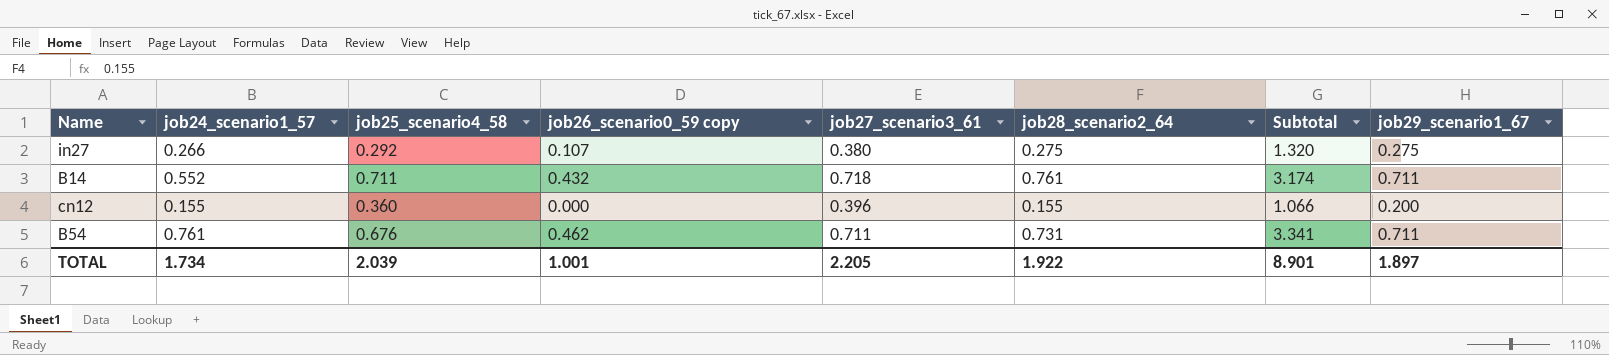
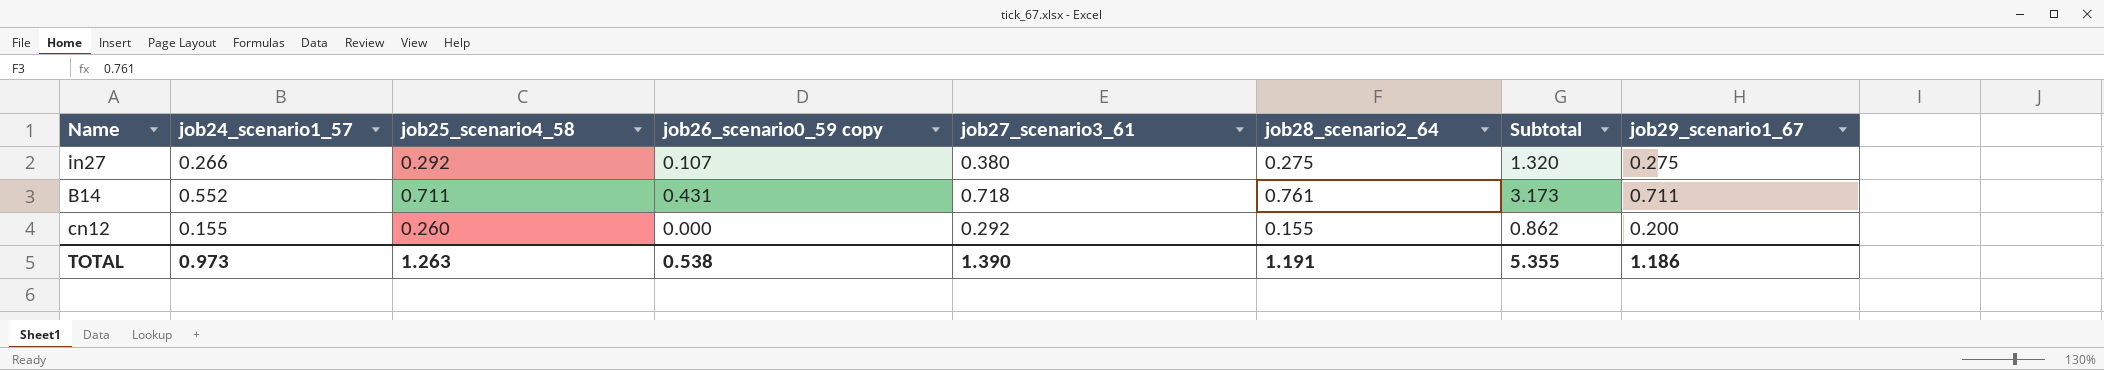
row B54: 0.761 | 0.676 | 0.462 | 0.711 | 0.731 | 3.341 | 0.711 -> none
B14 | job26_scenario0_59 copy: 0.432 -> 0.431
B14 | Subtotal: 3.174 -> 3.173
cn12 | job25_scenario4_58: 0.360 -> 0.260
cn12 | job27_scenario3_61: 0.396 -> 0.292
cn12 | Subtotal: 1.066 -> 0.862
TOTAL | job24_scenario1_57: 1.734 -> 0.973
TOTAL | job25_scenario4_58: 2.039 -> 1.263
TOTAL | job26_scenario0_59 copy: 1.001 -> 0.538
TOTAL | job27_scenario3_61: 2.205 -> 1.390
TOTAL | job28_scenario2_64: 1.922 -> 1.191
TOTAL | Subtotal: 8.901 -> 5.355
TOTAL | job29_scenario1_67: 1.897 -> 1.186

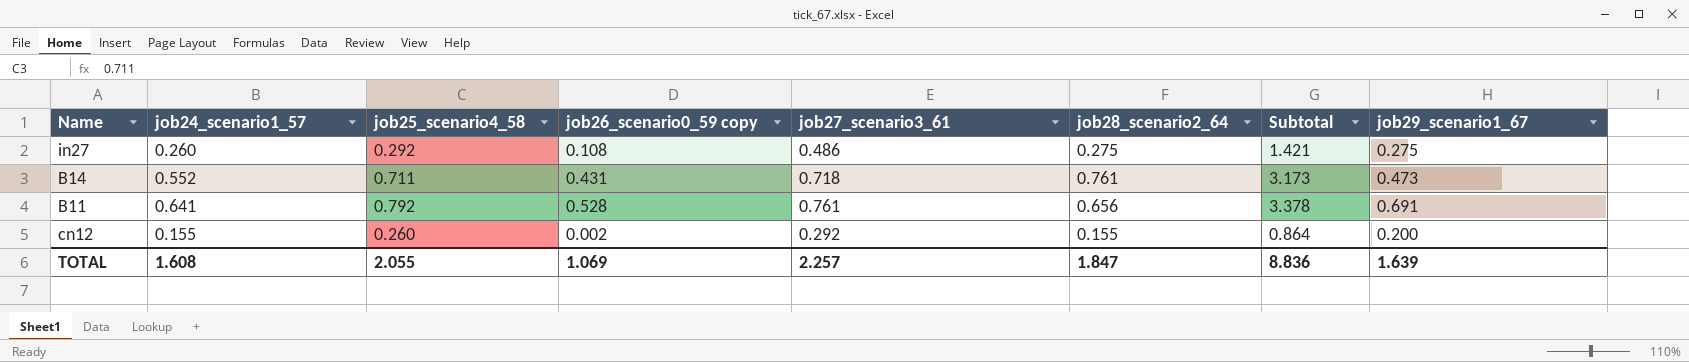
in27 | job24_scenario1_57: 0.266 -> 0.260
in27 | job26_scenario0_59 copy: 0.107 -> 0.108
in27 | job27_scenario3_61: 0.380 -> 0.486
in27 | Subtotal: 1.320 -> 1.421
B14 | job29_scenario1_67: 0.711 -> 0.473
row B11: none -> 0.641 | 0.792 | 0.528 | 0.761 | 0.656 | 3.378 | 0.691
cn12 | job26_scenario0_59 copy: 0.000 -> 0.002
cn12 | Subtotal: 0.862 -> 0.864
TOTAL | job24_scenario1_57: 0.973 -> 1.608
TOTAL | job25_scenario4_58: 1.263 -> 2.055
TOTAL | job26_scenario0_59 copy: 0.538 -> 1.069
TOTAL | job27_scenario3_61: 1.390 -> 2.257
TOTAL | job28_scenario2_64: 1.191 -> 1.847
TOTAL | Subtotal: 5.355 -> 8.836
TOTAL | job29_scenario1_67: 1.186 -> 1.639

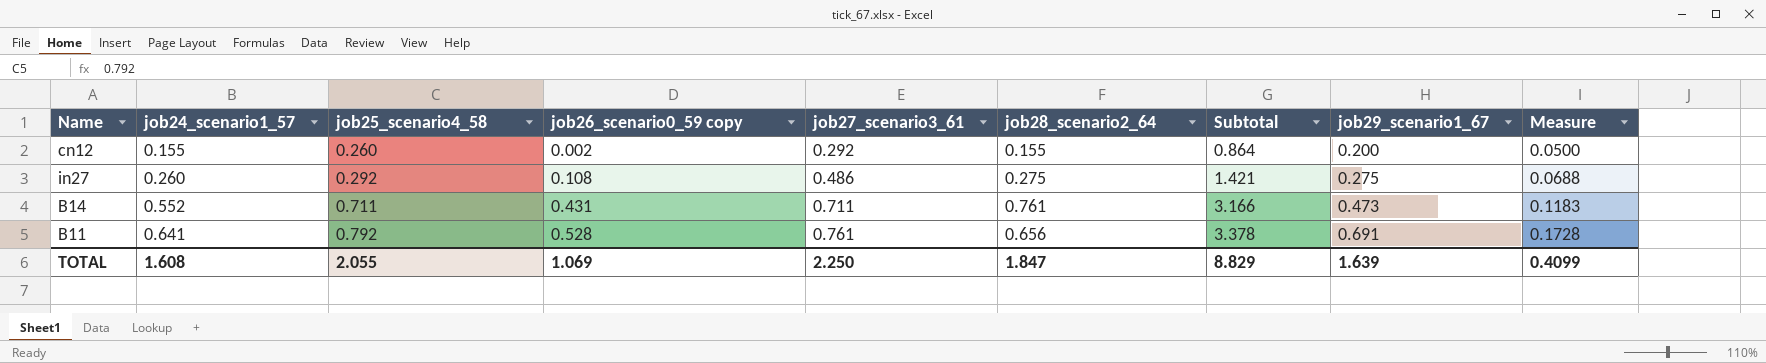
row order: none -> job24_scenario1_57 ascending
column Measure | formula: none -> [job29_scenario1_67] * 0.25
B14 | job27_scenario3_61: 0.718 -> 0.711
B14 | Subtotal: 3.173 -> 3.166
TOTAL | job27_scenario3_61: 2.257 -> 2.250
TOTAL | Subtotal: 8.836 -> 8.829

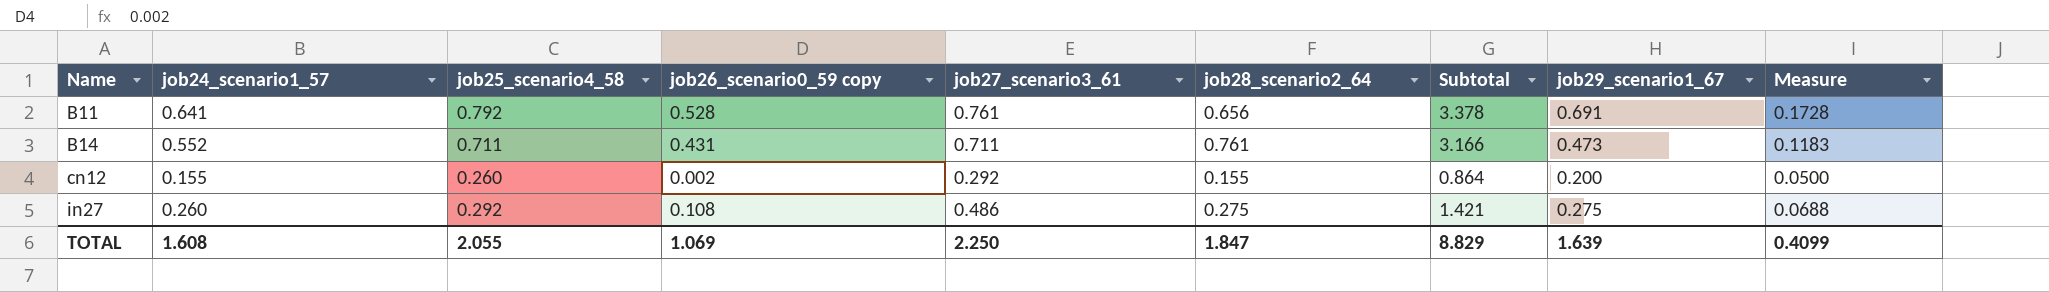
row order: job24_scenario1_57 ascending -> Name ascending

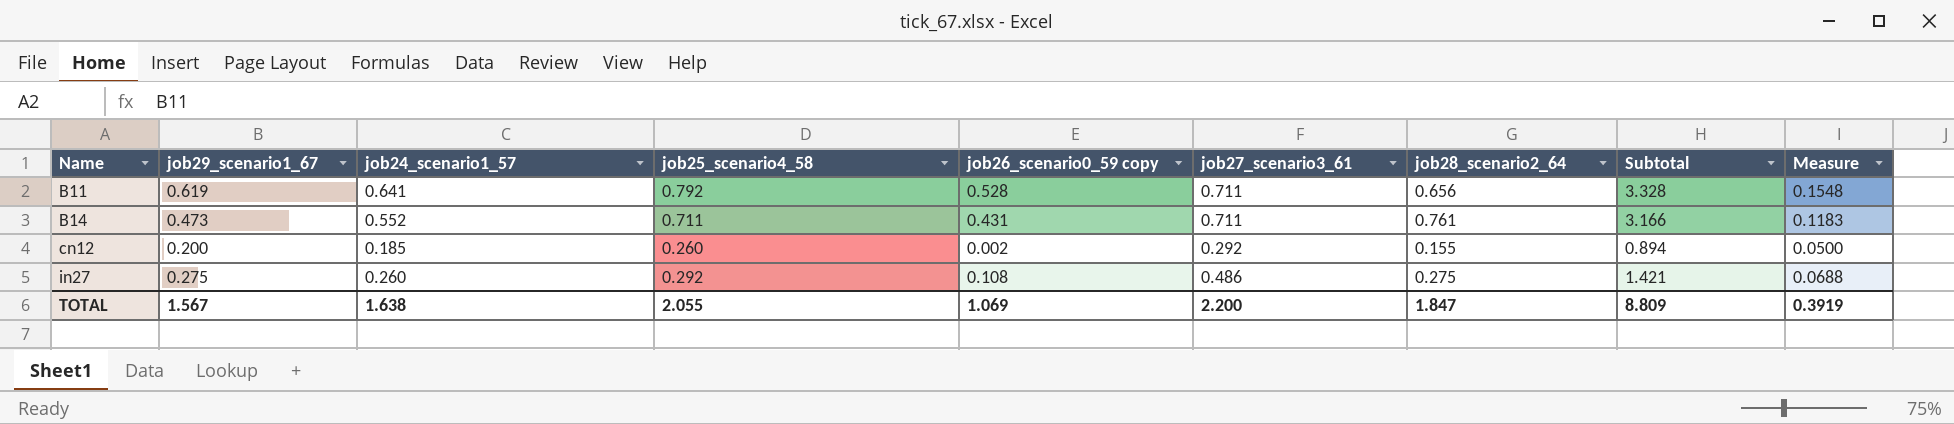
column job29_scenario1_67 | position: 8 -> 2
B11 | job29_scenario1_67: 0.691 -> 0.619
B11 | job27_scenario3_61: 0.761 -> 0.711
B11 | Subtotal: 3.378 -> 3.328
B11 | Measure: 0.1728 -> 0.1548
cn12 | job24_scenario1_57: 0.155 -> 0.185
cn12 | Subtotal: 0.864 -> 0.894
TOTAL | job29_scenario1_67: 1.639 -> 1.567
TOTAL | job24_scenario1_57: 1.608 -> 1.638
TOTAL | job27_scenario3_61: 2.250 -> 2.200
TOTAL | Subtotal: 8.829 -> 8.809
TOTAL | Measure: 0.4099 -> 0.3919

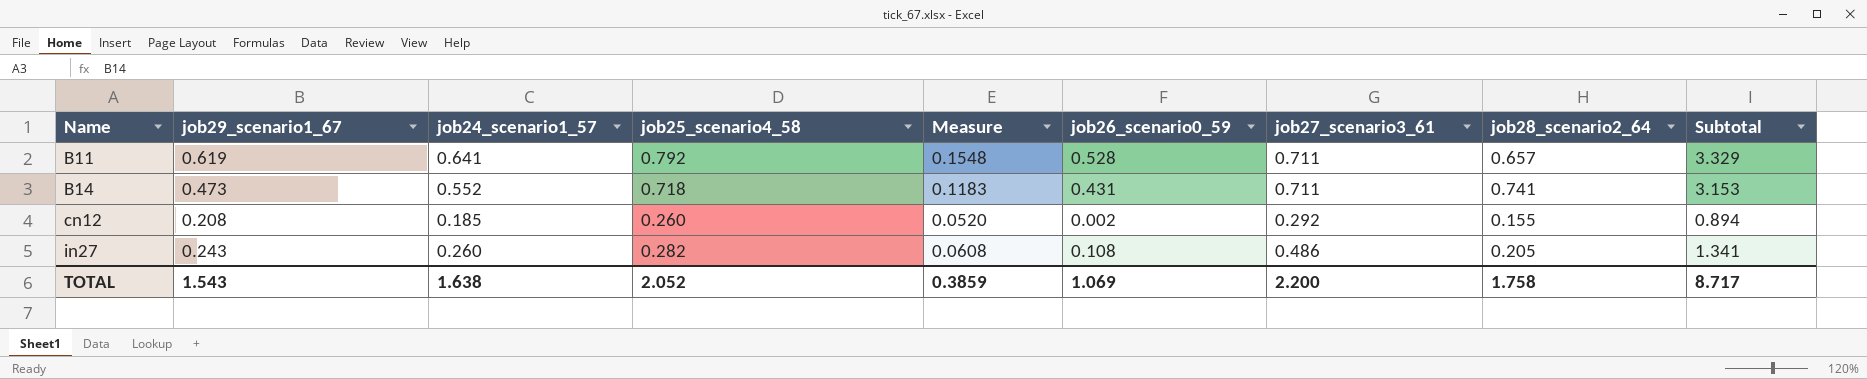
column Measure | position: 9 -> 5
column name: job26_scenario0_59 copy -> job26_scenario0_59
B11 | job28_scenario2_64: 0.656 -> 0.657
B11 | Subtotal: 3.328 -> 3.329
B14 | job25_scenario4_58: 0.711 -> 0.718
B14 | job28_scenario2_64: 0.761 -> 0.741
B14 | Subtotal: 3.166 -> 3.153
cn12 | job29_scenario1_67: 0.200 -> 0.208
cn12 | Measure: 0.0500 -> 0.0520
in27 | job29_scenario1_67: 0.275 -> 0.243
in27 | job25_scenario4_58: 0.292 -> 0.282
in27 | Measure: 0.0688 -> 0.0608
in27 | job28_scenario2_64: 0.275 -> 0.205
in27 | Subtotal: 1.421 -> 1.341
TOTAL | job29_scenario1_67: 1.567 -> 1.543
TOTAL | job25_scenario4_58: 2.055 -> 2.052
TOTAL | Measure: 0.3919 -> 0.3859
TOTAL | job28_scenario2_64: 1.847 -> 1.758
TOTAL | Subtotal: 8.809 -> 8.717

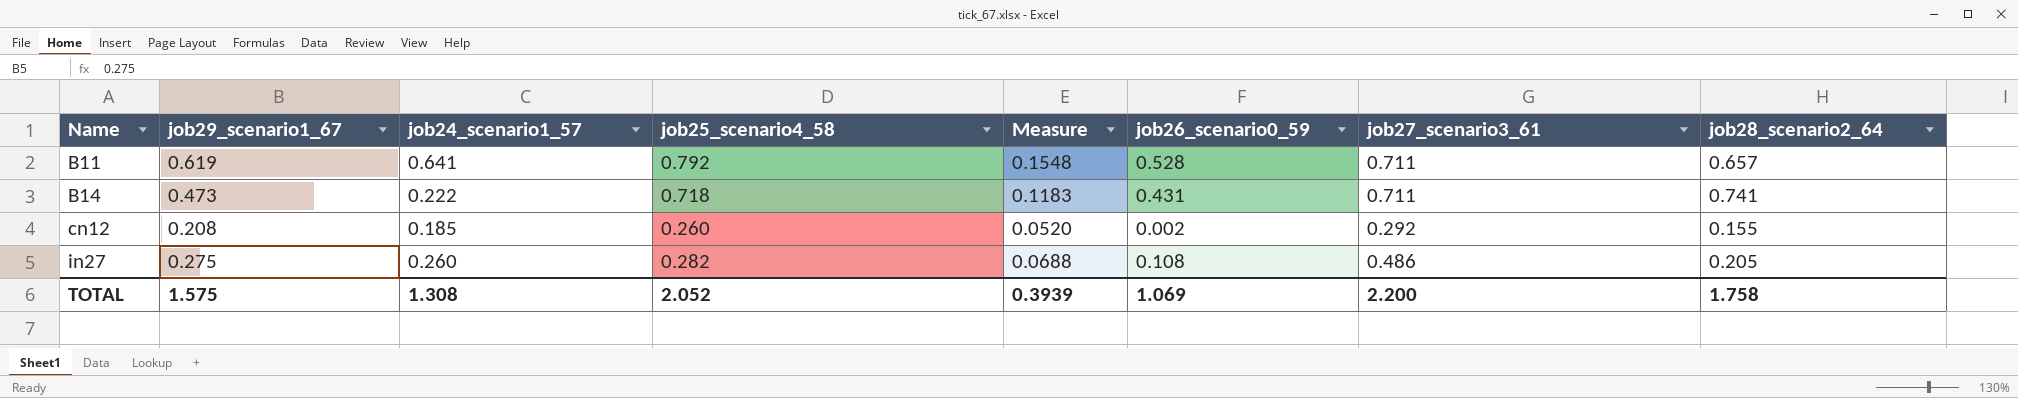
column Subtotal | formula: [job24_scenario1_57] + [job25_scenario4_58] + [job26_scenario0_59] + [job27_scenario3_61] + [job28_scenario2_64] -> none
B14 | job24_scenario1_57: 0.552 -> 0.222
in27 | job29_scenario1_67: 0.243 -> 0.275
in27 | Measure: 0.0608 -> 0.0688
TOTAL | job29_scenario1_67: 1.543 -> 1.575
TOTAL | job24_scenario1_57: 1.638 -> 1.308
TOTAL | Measure: 0.3859 -> 0.3939

